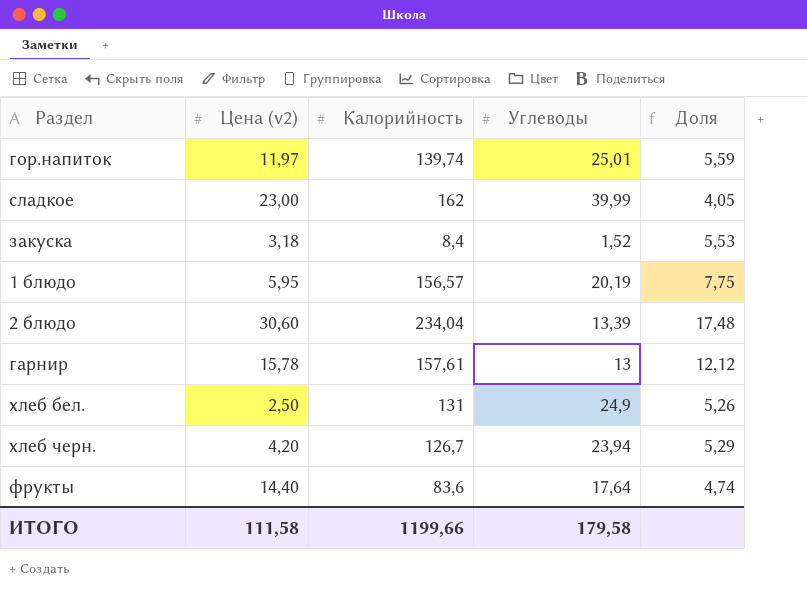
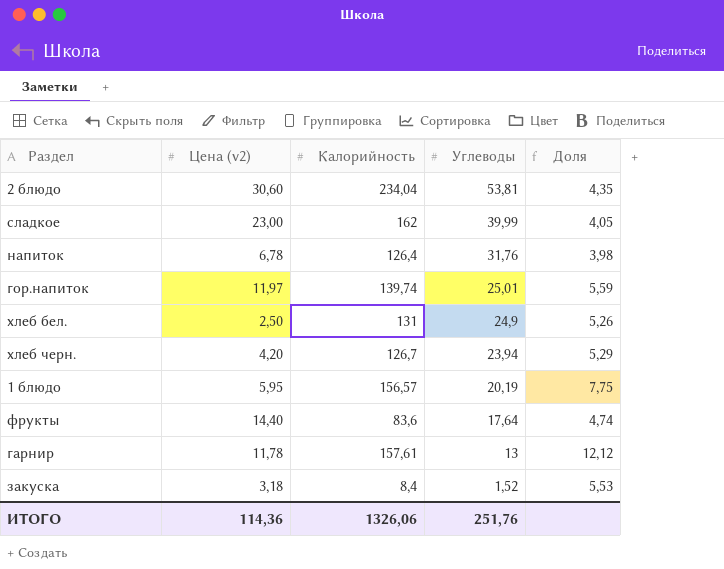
row order: none -> Углеводы descending
2 блюдо | Углеводы: 13,39 -> 53,81
2 блюдо | Доля: 17,48 -> 4,35
row напиток: none -> 6,78 | 126,4 | 31,76 | 3,98
гарнир | Цена (v2): 15,78 -> 11,78
ИТОГО | Цена (v2): 111,58 -> 114,36
ИТОГО | Калорийность: 1199,66 -> 1326,06
ИТОГО | Углеводы: 179,58 -> 251,76

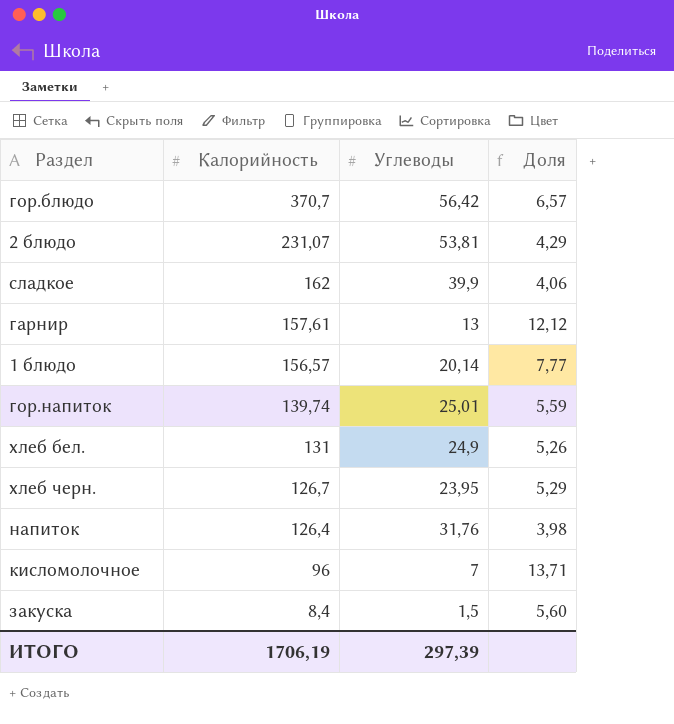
row order: Углеводы descending -> Калорийность descending
column Цена (v2) | position: 2 -> none
row фрукты: 14,40 | 83,6 | 17,64 | 4,74 -> none
row гор.блюдо: none -> 370,7 | 56,42 | 6,57
2 блюдо | Калорийность: 234,04 -> 231,07
2 блюдо | Доля: 4,35 -> 4,29
сладкое | Углеводы: 39,99 -> 39,9
сладкое | Доля: 4,05 -> 4,06
1 блюдо | Углеводы: 20,19 -> 20,14
1 блюдо | Доля: 7,75 -> 7,77
хлеб черн. | Углеводы: 23,94 -> 23,95
row кисломолочное: none -> 96 | 7 | 13,71
закуска | Углеводы: 1,52 -> 1,5
закуска | Доля: 5,53 -> 5,60
ИТОГО | Калорийность: 1326,06 -> 1706,19
ИТОГО | Углеводы: 251,76 -> 297,39

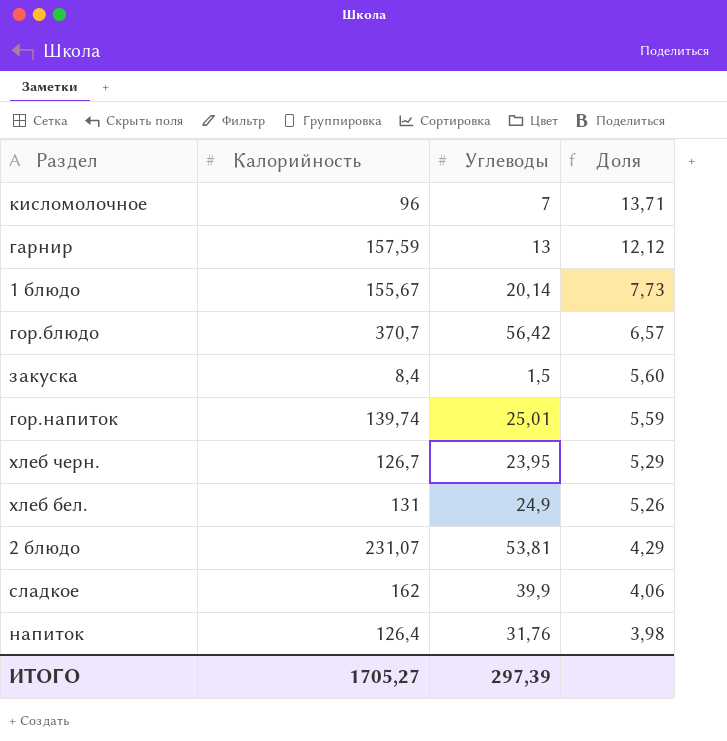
row order: Калорийность descending -> Доля descending
гарнир | Калорийность: 157,61 -> 157,59
1 блюдо | Калорийность: 156,57 -> 155,67
1 блюдо | Доля: 7,77 -> 7,73
ИТОГО | Калорийность: 1706,19 -> 1705,27

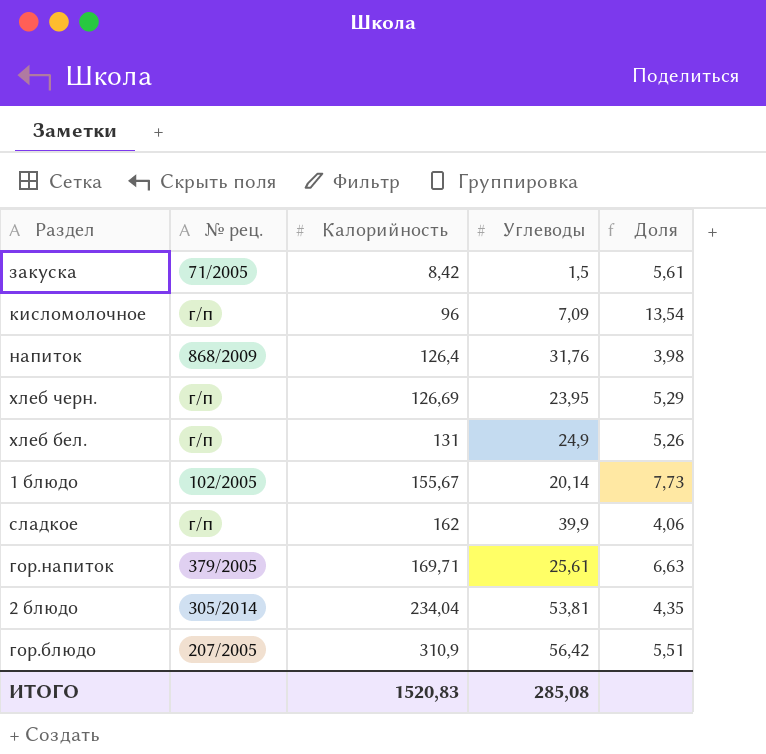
row order: Доля descending -> Калорийность ascending
column № рец. | position: none -> 2
row гарнир: 157,59 | 13 | 12,12 -> none
закуска | Калорийность: 8,4 -> 8,42
закуска | Доля: 5,60 -> 5,61
кисломолочное | Углеводы: 7 -> 7,09
кисломолочное | Доля: 13,71 -> 13,54
хлеб черн. | Калорийность: 126,7 -> 126,69
гор.напиток | Калорийность: 139,74 -> 169,71
гор.напиток | Углеводы: 25,01 -> 25,61
гор.напиток | Доля: 5,59 -> 6,63
2 блюдо | Калорийность: 231,07 -> 234,04
2 блюдо | Доля: 4,29 -> 4,35
гор.блюдо | Калорийность: 370,7 -> 310,9
гор.блюдо | Доля: 6,57 -> 5,51
ИТОГО | Калорийность: 1705,27 -> 1520,83
ИТОГО | Углеводы: 297,39 -> 285,08

